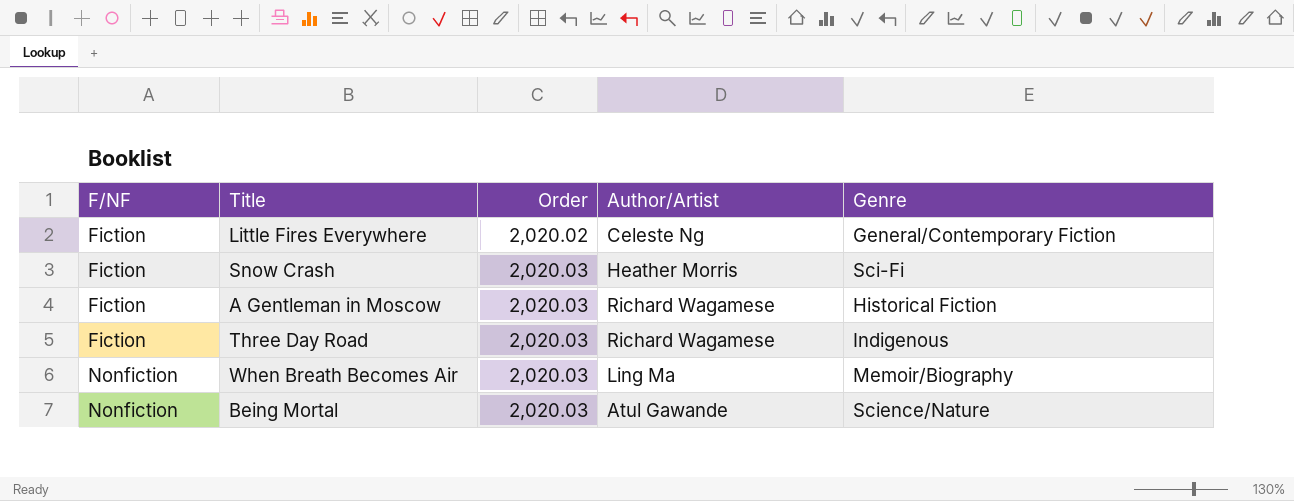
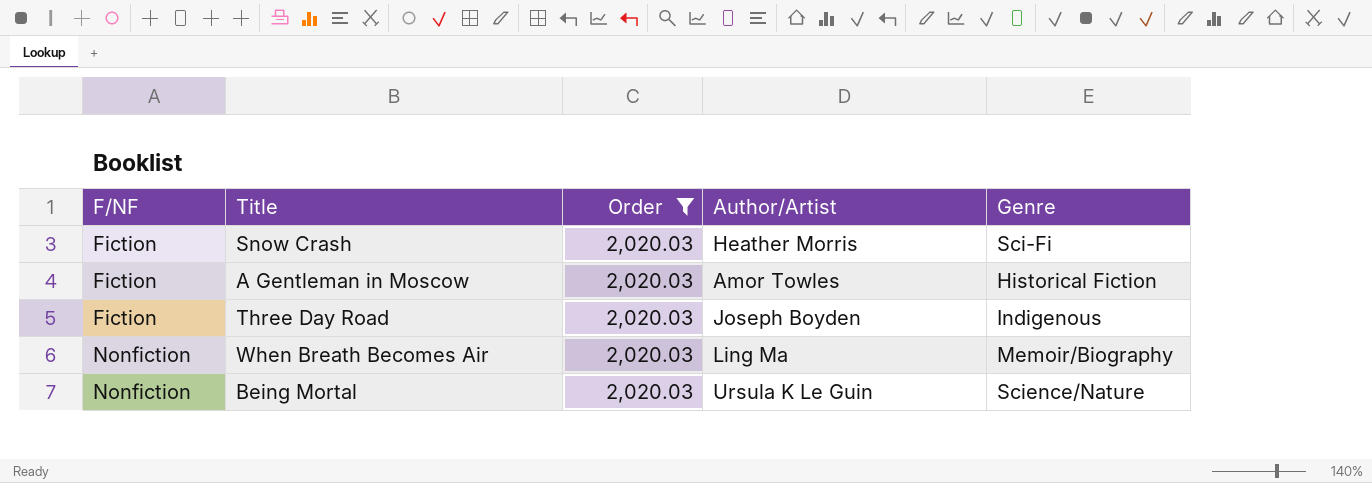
filter: none -> Order = 2,020.03
A Gentleman in Moscow | Author/Artist: Richard Wagamese -> Amor Towles
Three Day Road | Author/Artist: Richard Wagamese -> Joseph Boyden
Being Mortal | Author/Artist: Atul Gawande -> Ursula K Le Guin

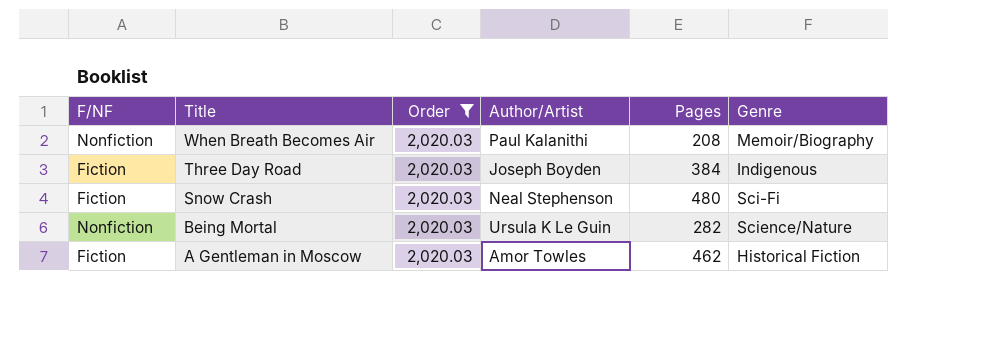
row order: F/NF ascending -> Title descending
column Pages | position: none -> 5
When Breath Becomes Air | Author/Artist: Ling Ma -> Paul Kalanithi
Snow Crash | Author/Artist: Heather Morris -> Neal Stephenson

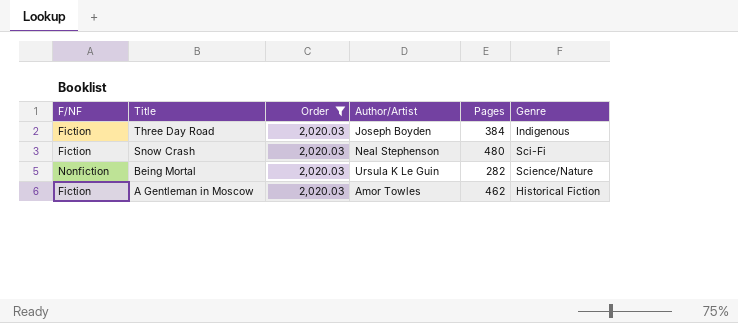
row When Breath Becomes Air: Nonfiction | 2,020.03 | Paul Kalanithi | 208 | Memoir/Biography -> none

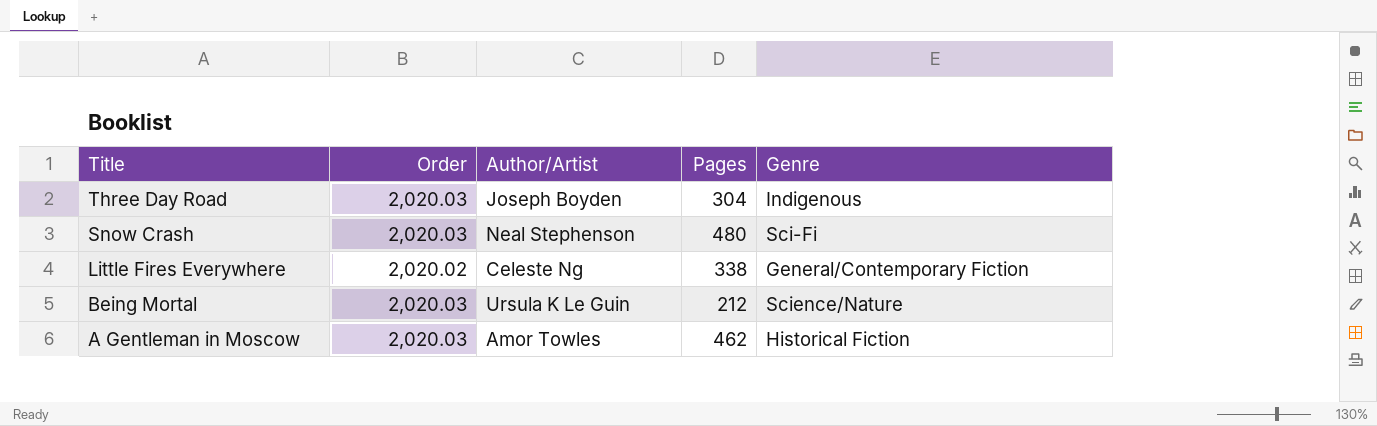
filter: Order = 2,020.03 -> none
column F/NF | position: 1 -> none
Three Day Road | Pages: 384 -> 304
Being Mortal | Pages: 282 -> 212

